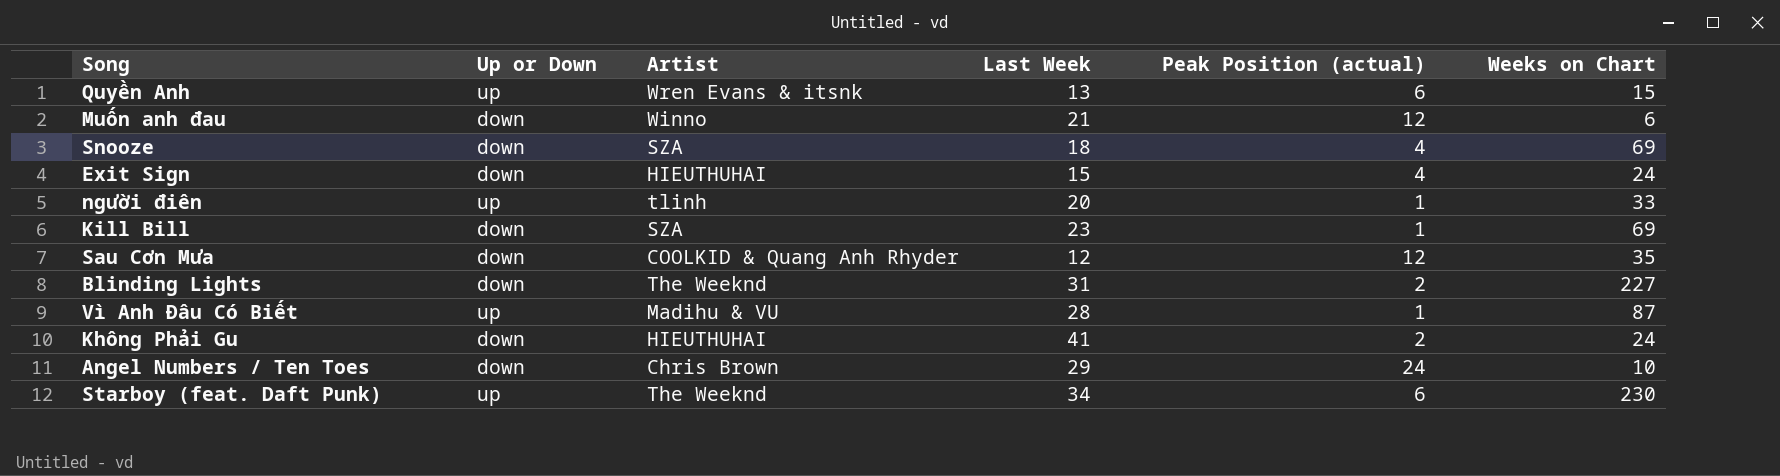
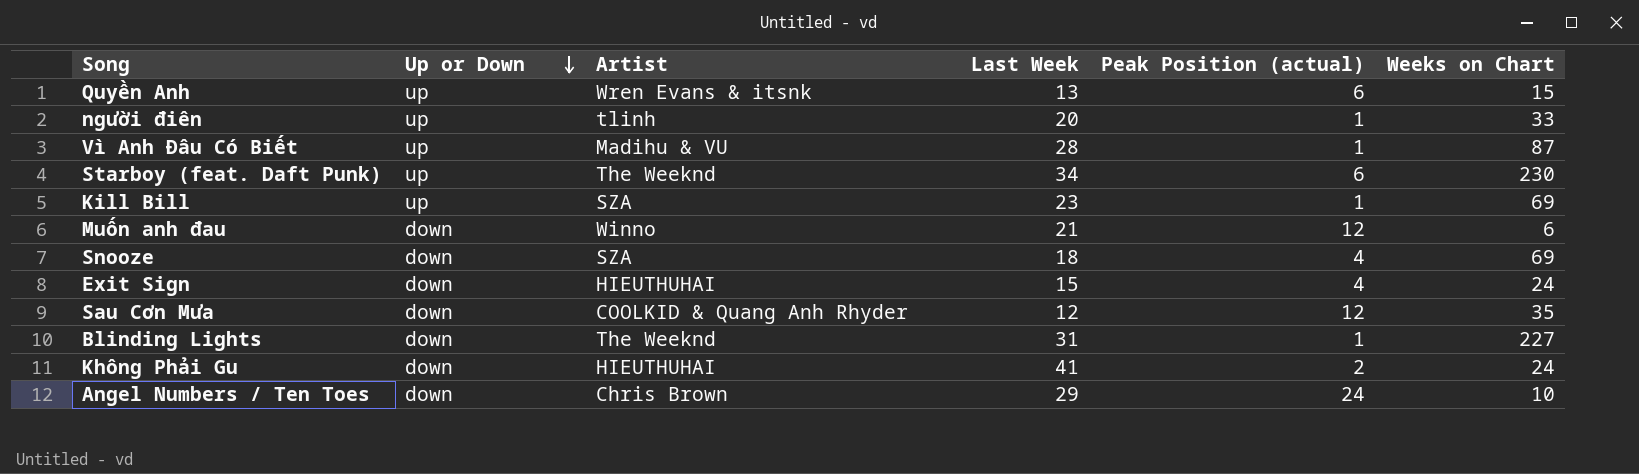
row order: none -> Up or Down descending
Kill Bill | Up or Down: down -> up
Blinding Lights | Peak Position (actual): 2 -> 1

